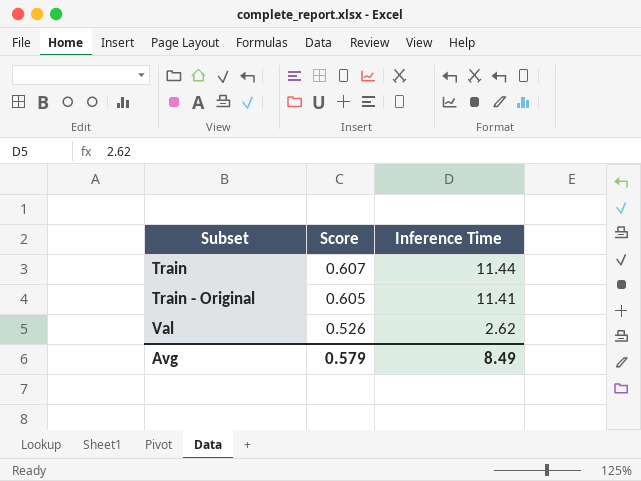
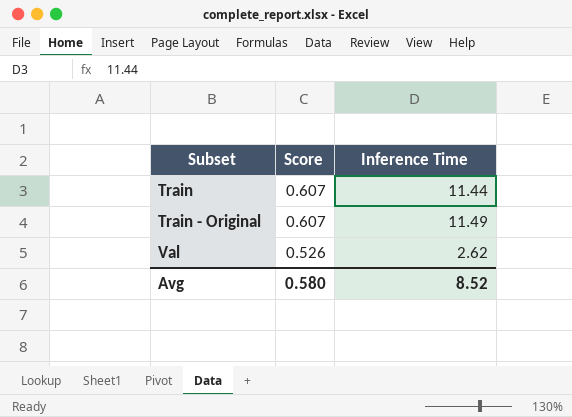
Train - Original | Score: 0.605 -> 0.607
Train - Original | Inference Time: 11.41 -> 11.49
Avg | Score: 0.579 -> 0.580
Avg | Inference Time: 8.49 -> 8.52

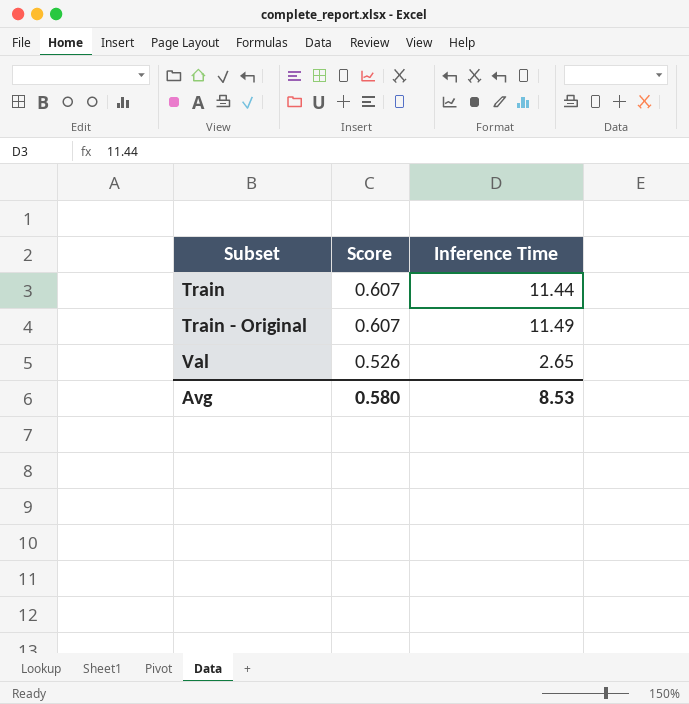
Val | Inference Time: 2.62 -> 2.65
Avg | Inference Time: 8.52 -> 8.53

